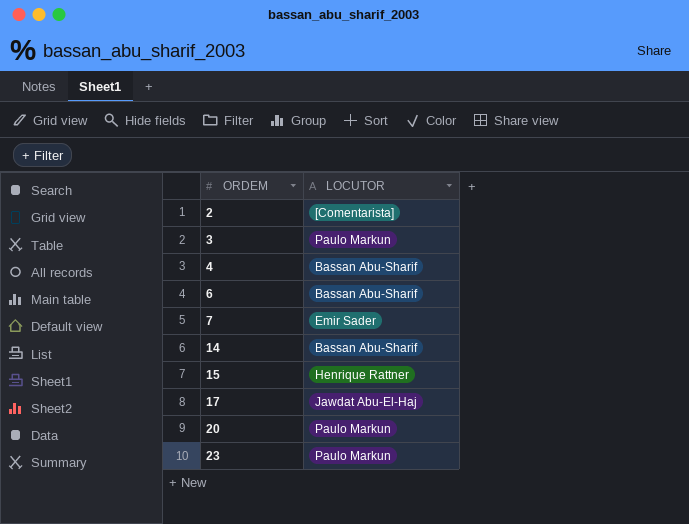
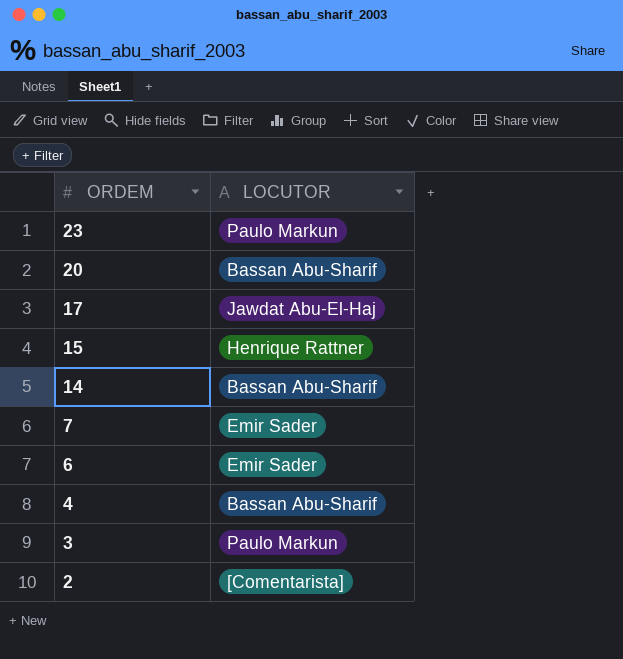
row order: ORDEM ascending -> ORDEM descending
20 | LOCUTOR: Paulo Markun -> Bassan Abu-Sharif
6 | LOCUTOR: Bassan Abu-Sharif -> Emir Sader

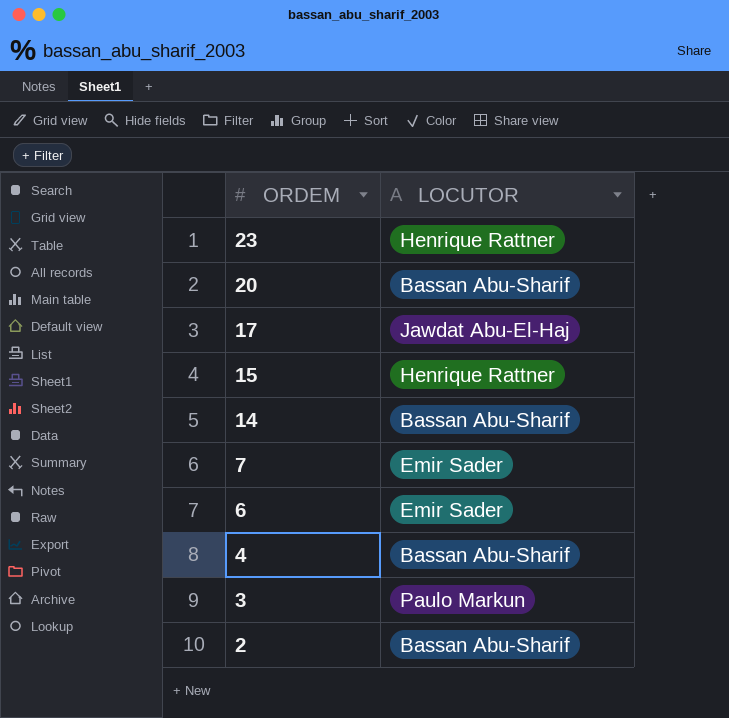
23 | LOCUTOR: Paulo Markun -> Henrique Rattner
2 | LOCUTOR: [Comentarista] -> Bassan Abu-Sharif

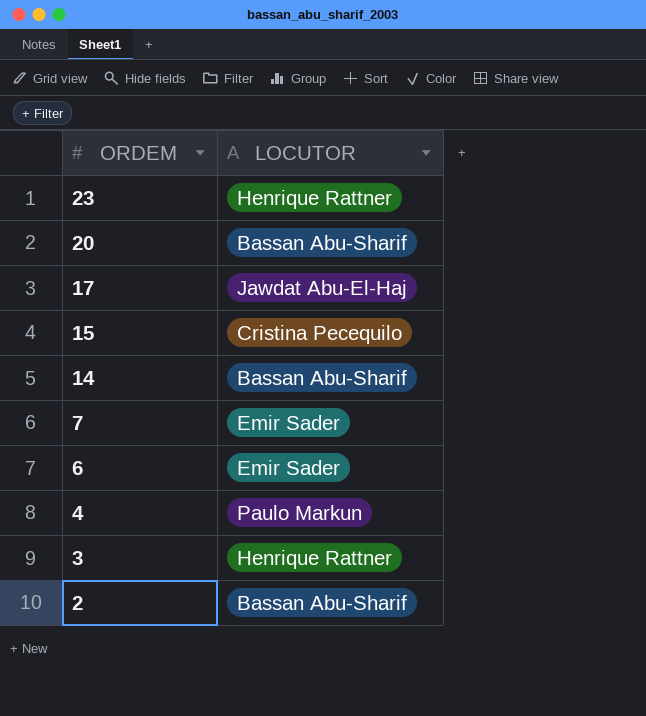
15 | LOCUTOR: Henrique Rattner -> Cristina Pecequilo
4 | LOCUTOR: Bassan Abu-Sharif -> Paulo Markun
3 | LOCUTOR: Paulo Markun -> Henrique Rattner

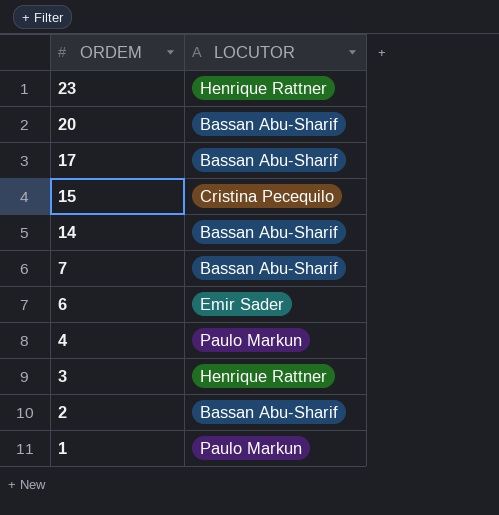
17 | LOCUTOR: Jawdat Abu-El-Haj -> Bassan Abu-Sharif
7 | LOCUTOR: Emir Sader -> Bassan Abu-Sharif
row 1: none -> Paulo Markun

